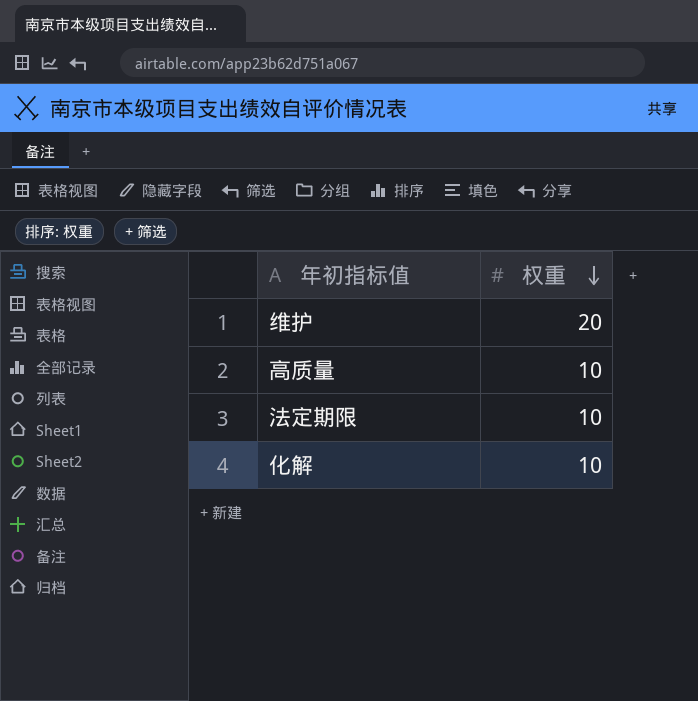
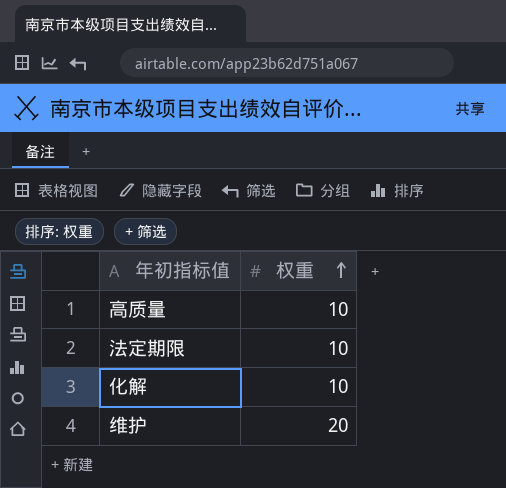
row order: 权重 descending -> 权重 ascending

